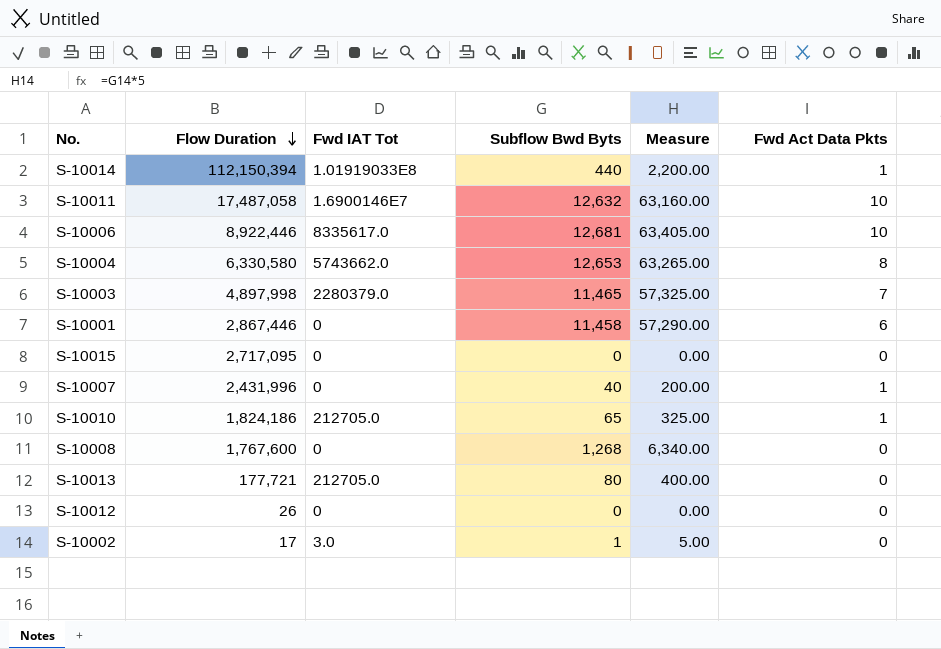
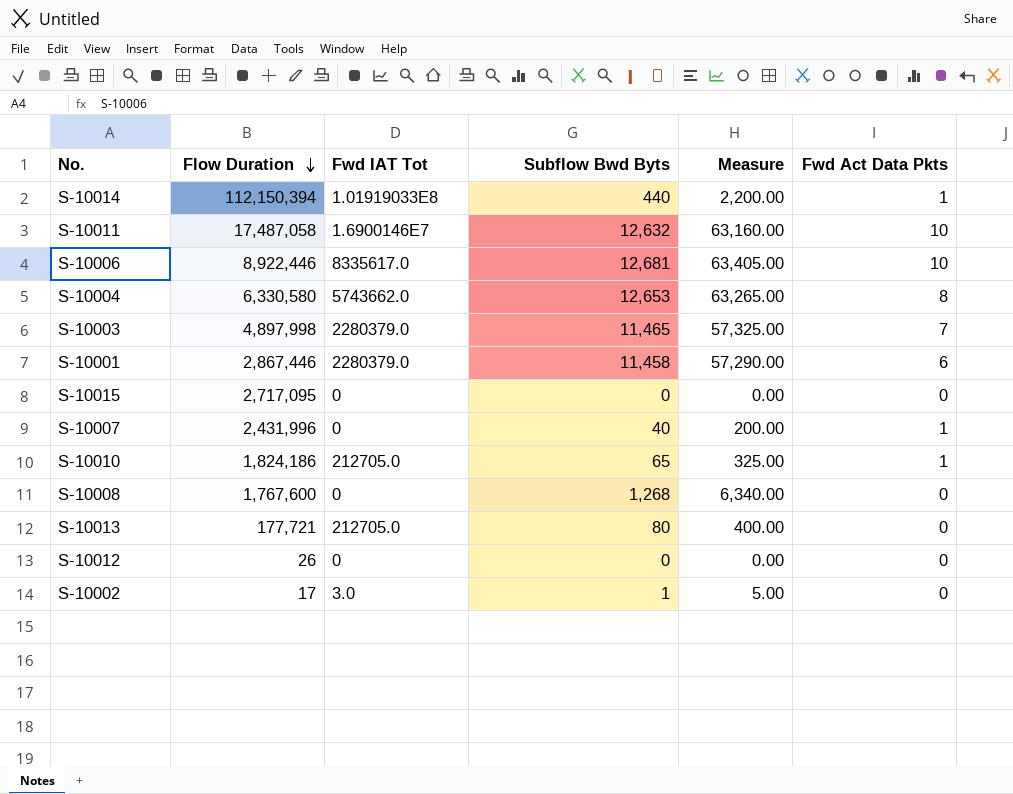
S-10001 | Fwd IAT Tot: 0 -> 2280379.0

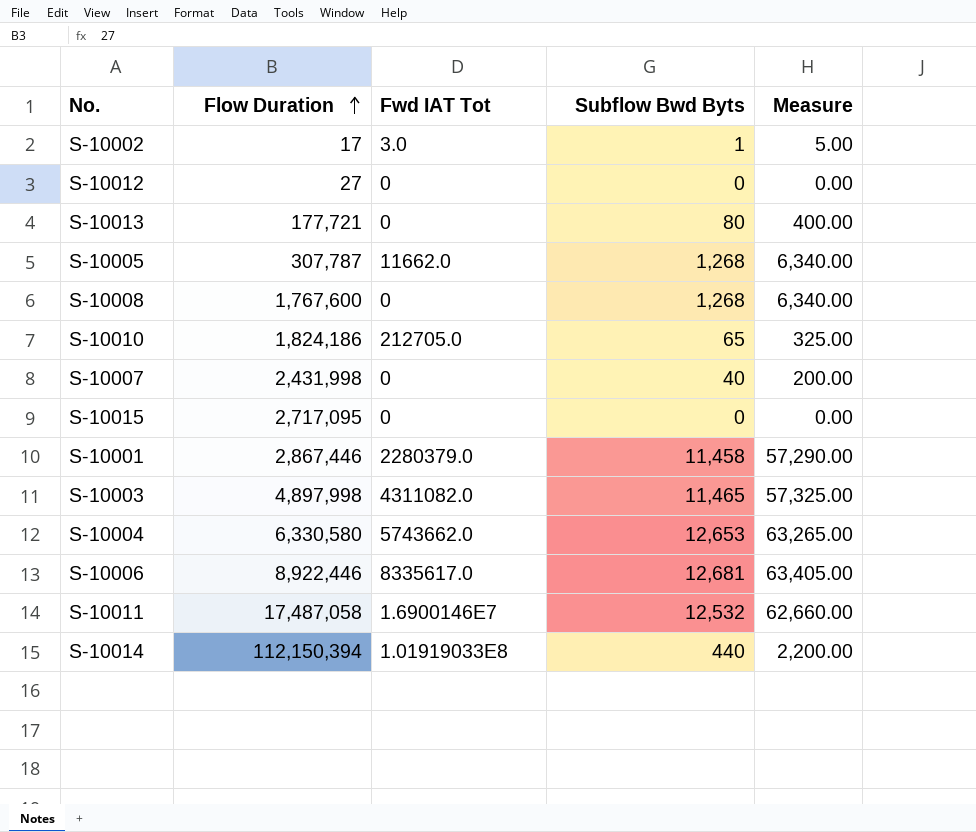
row order: Flow Duration descending -> Flow Duration ascending
column Fwd Act Data Pkts | position: 6 -> none
S-10012 | Flow Duration: 26 -> 27
S-10013 | Fwd IAT Tot: 212705.0 -> 0
row S-10005: none -> 307,787 | 11662.0 | 1,268 | 6,340.00
S-10007 | Flow Duration: 2,431,996 -> 2,431,998
S-10003 | Fwd IAT Tot: 2280379.0 -> 4311082.0
S-10011 | Subflow Bwd Byts: 12,632 -> 12,532
S-10011 | Measure: 63,160.00 -> 62,660.00

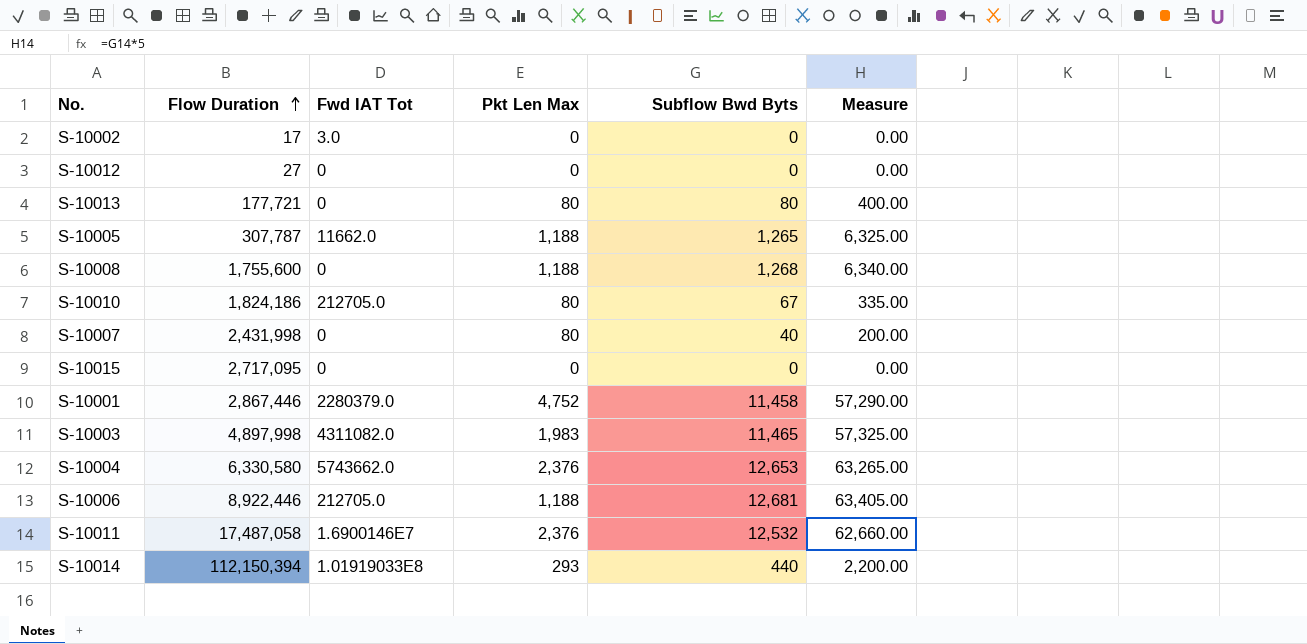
column Pkt Len Max | position: none -> 4
S-10002 | Subflow Bwd Byts: 1 -> 0
S-10002 | Measure: 5.00 -> 0.00
S-10005 | Subflow Bwd Byts: 1,268 -> 1,265
S-10005 | Measure: 6,340.00 -> 6,325.00
S-10008 | Flow Duration: 1,767,600 -> 1,755,600
S-10010 | Subflow Bwd Byts: 65 -> 67
S-10010 | Measure: 325.00 -> 335.00
S-10006 | Fwd IAT Tot: 8335617.0 -> 212705.0

